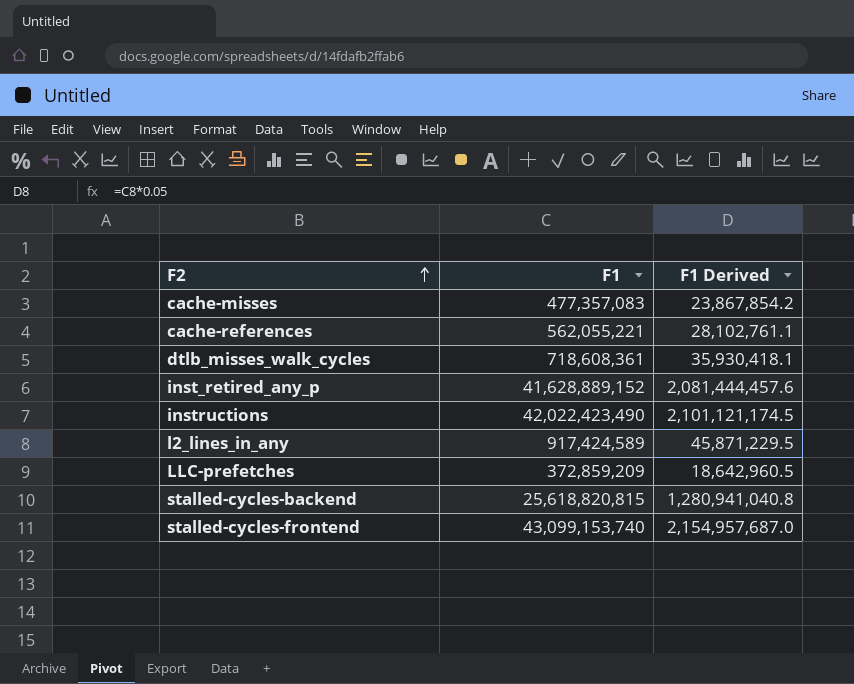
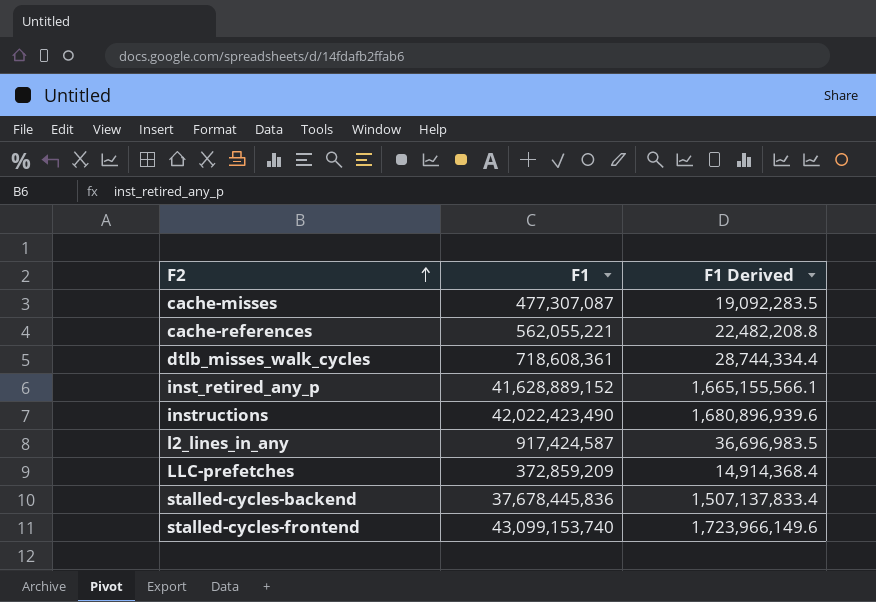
column F1 Derived | formula: [F1] * 0.05 -> [F1] * 0.04
cache-misses | F1: 477,357,083 -> 477,307,087
l2_lines_in_any | F1: 917,424,589 -> 917,424,587
stalled-cycles-backend | F1: 25,618,820,815 -> 37,678,445,836

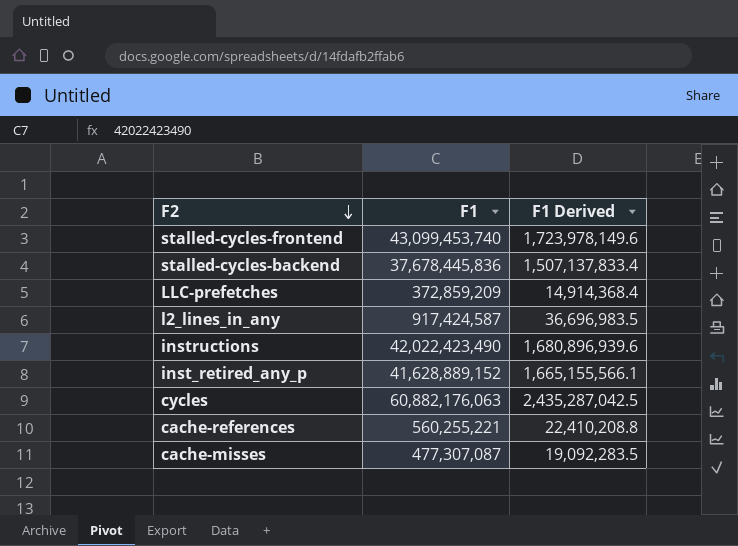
row order: F2 ascending -> F2 descending
row dtlb_misses_walk_cycles: 718,608,361 | 28,744,334.4 -> none
stalled-cycles-frontend | F1: 43,099,153,740 -> 43,099,453,740
stalled-cycles-frontend | F1 Derived: 1,723,966,149.6 -> 1,723,978,149.6
row cycles: none -> 60,882,176,063 | 2,435,287,042.5
cache-references | F1: 562,055,221 -> 560,255,221
cache-references | F1 Derived: 22,482,208.8 -> 22,410,208.8

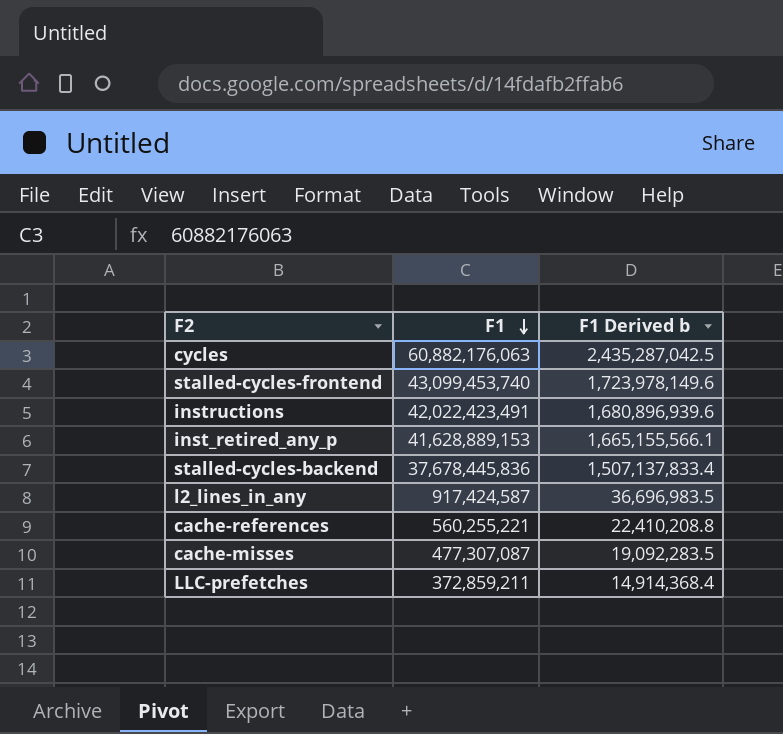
row order: F2 descending -> F1 descending
column name: F1 Derived -> F1 Derived b
instructions | F1: 42,022,423,490 -> 42,022,423,491
inst_retired_any_p | F1: 41,628,889,152 -> 41,628,889,153
LLC-prefetches | F1: 372,859,209 -> 372,859,211

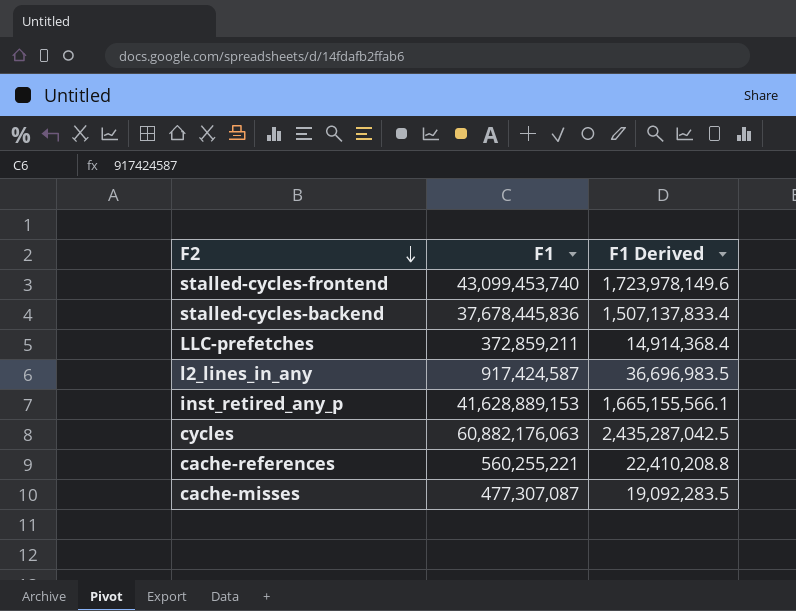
row order: F1 descending -> F2 descending
column name: F1 Derived b -> F1 Derived
row instructions: 42,022,423,491 | 1,680,896,939.6 -> none

